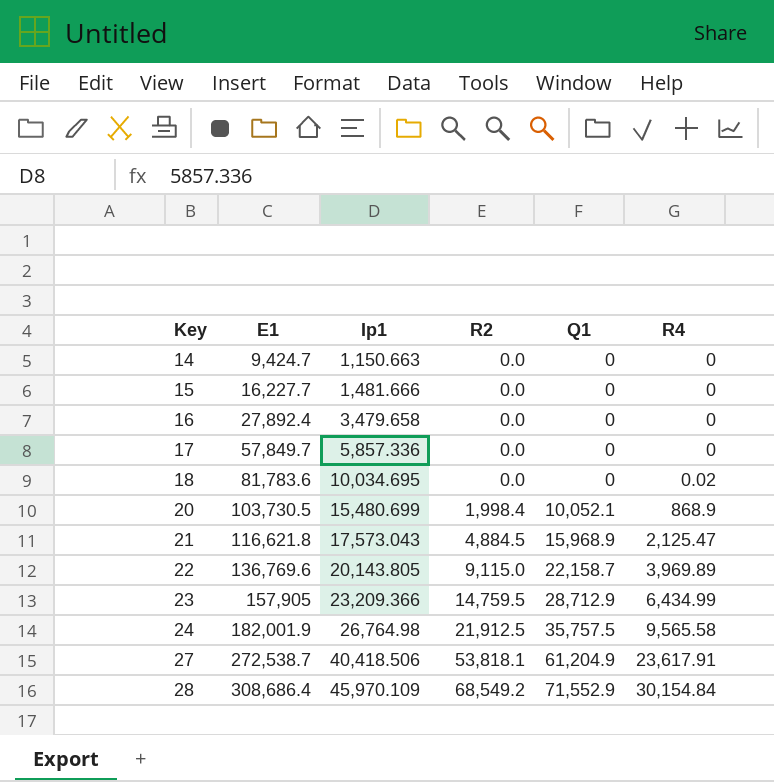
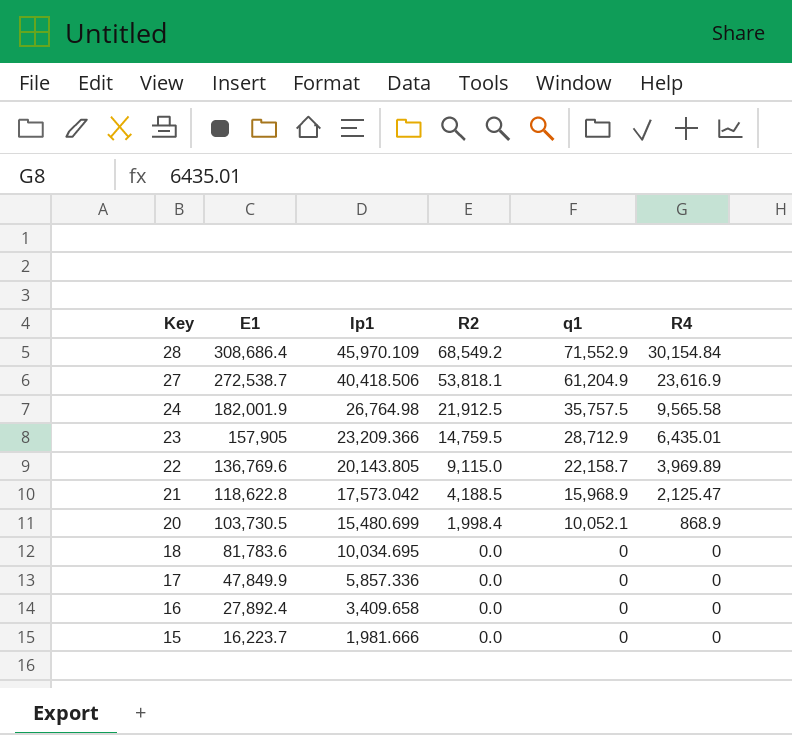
row order: Key ascending -> Key descending
column name: Q1 -> q1
row 14: 9,424.7 | 1,150.663 | 0.0 | 0 | 0 -> none
27 | R4: 23,617.91 -> 23,616.9
23 | R4: 6,434.99 -> 6,435.01
21 | E1: 116,621.8 -> 118,622.8
21 | Ip1: 17,573.043 -> 17,573.042
21 | R2: 4,884.5 -> 4,188.5
18 | R4: 0.02 -> 0
17 | E1: 57,849.7 -> 47,849.9
16 | Ip1: 3,479.658 -> 3,409.658
15 | E1: 16,227.7 -> 16,223.7
15 | Ip1: 1,481.666 -> 1,981.666

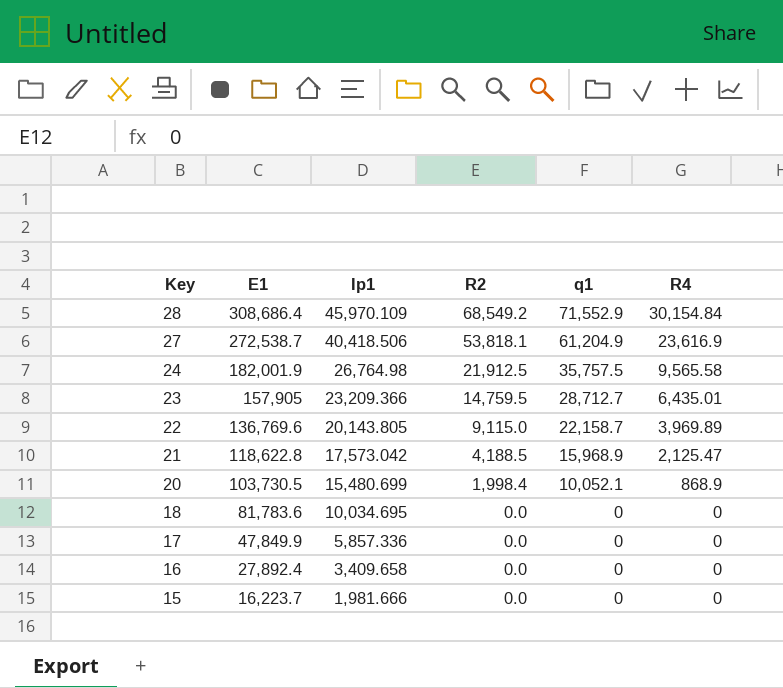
23 | q1: 28,712.9 -> 28,712.7

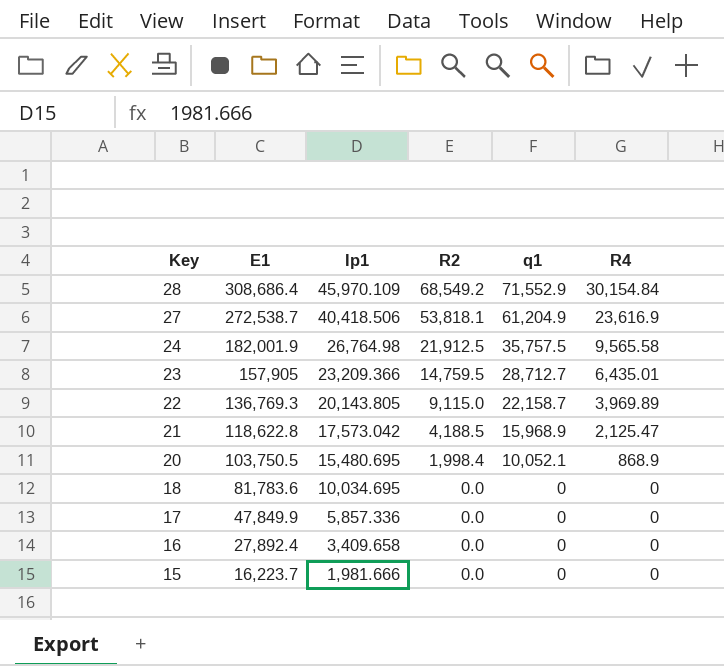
22 | E1: 136,769.6 -> 136,769.3
20 | E1: 103,730.5 -> 103,750.5
20 | Ip1: 15,480.699 -> 15,480.695

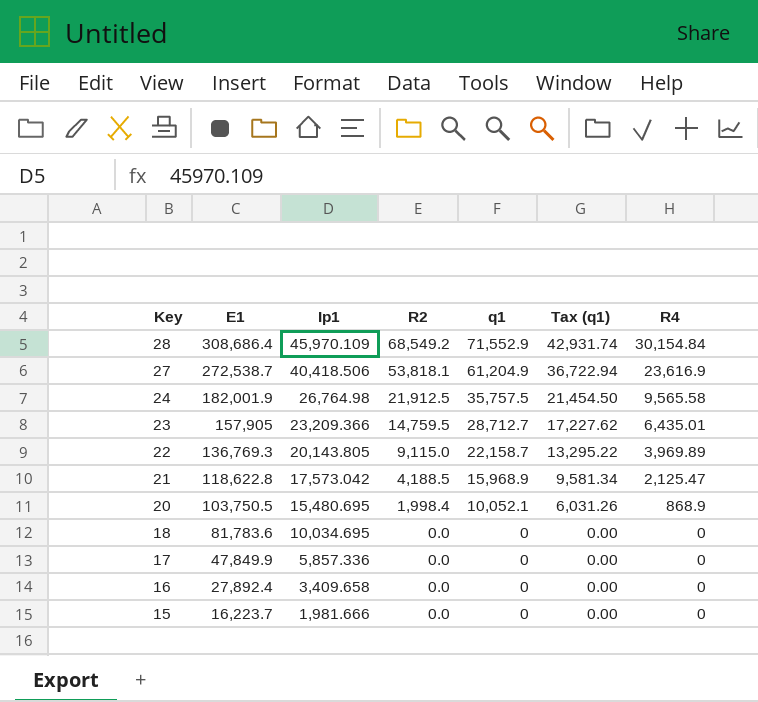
column Tax (q1) | formula: none -> [q1] * 0.6

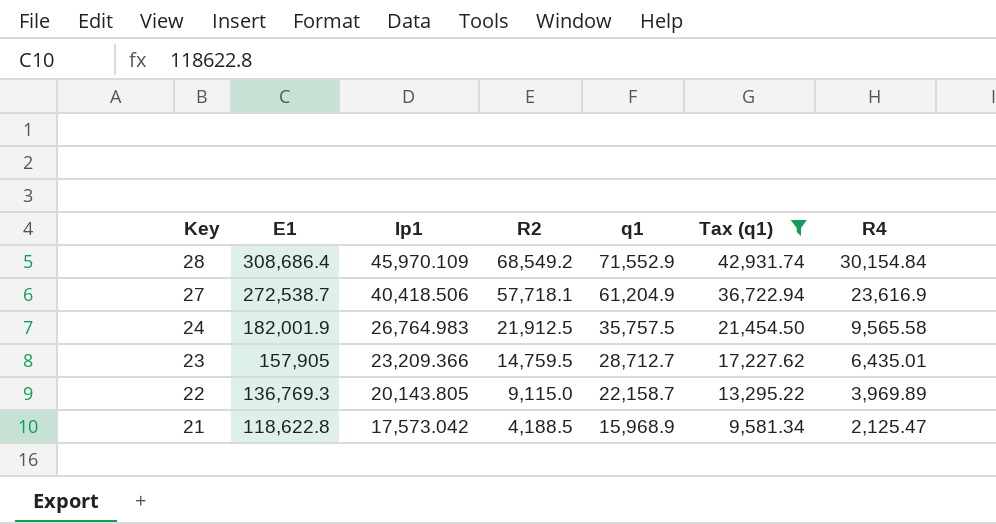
filter: none -> Tax (q1) >= 9,581.34
27 | R2: 53,818.1 -> 57,718.1
24 | Ip1: 26,764.98 -> 26,764.983

